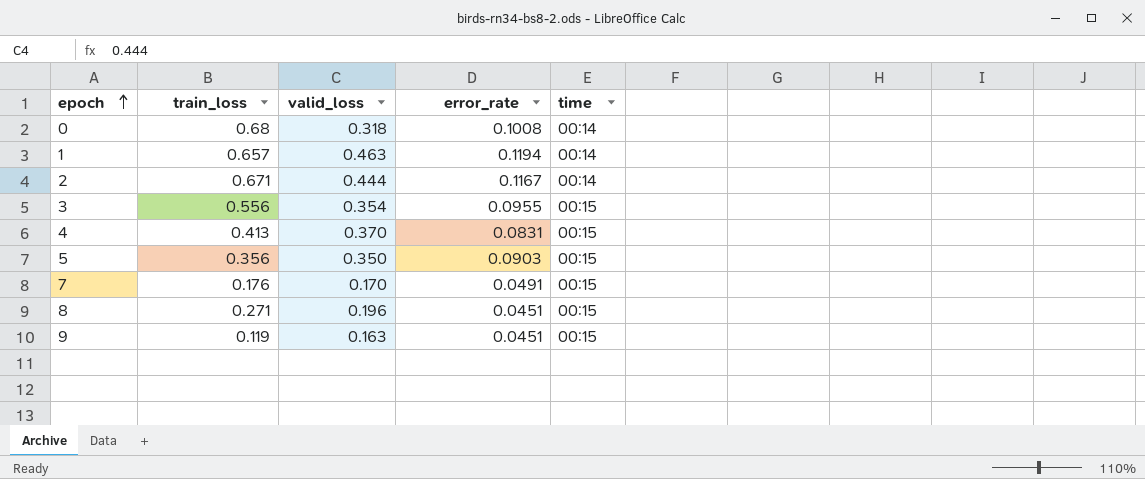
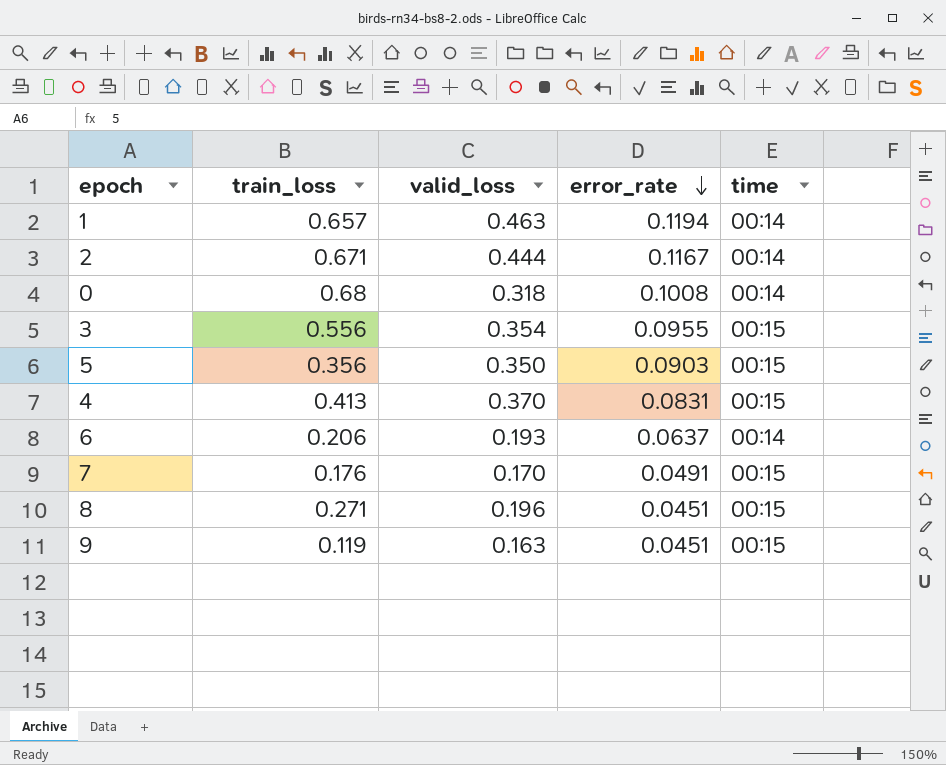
row order: epoch ascending -> error_rate descending
row 6: none -> 0.206 | 0.193 | 0.0637 | 00:14

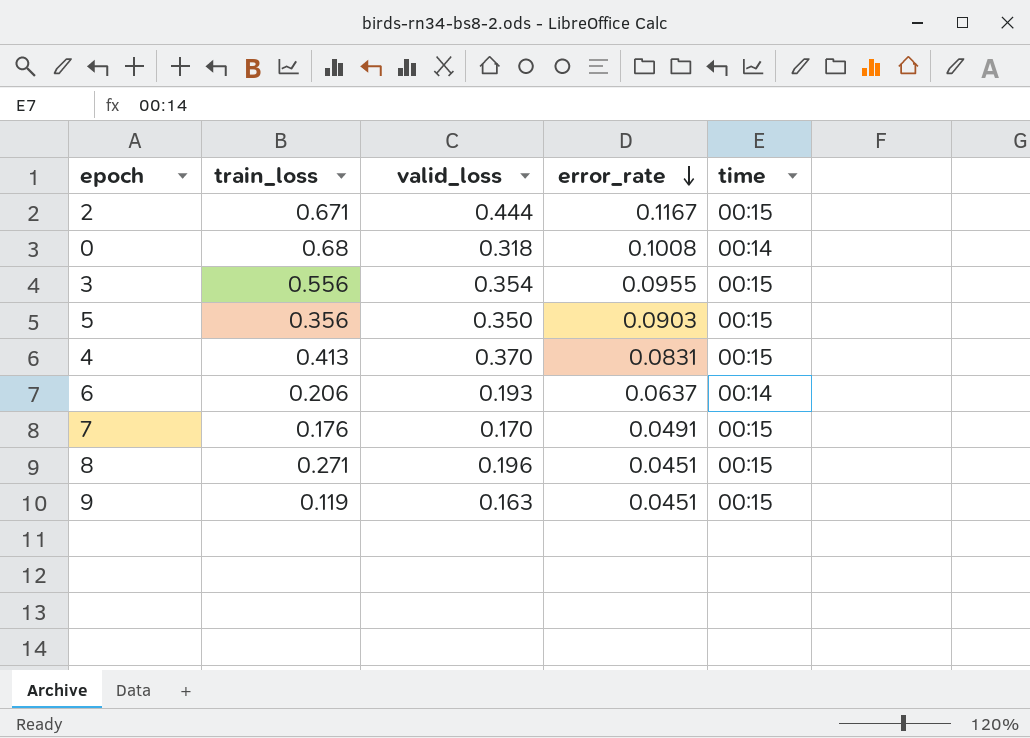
row 1: 0.657 | 0.463 | 0.1194 | 00:14 -> none
2 | time: 00:14 -> 00:15

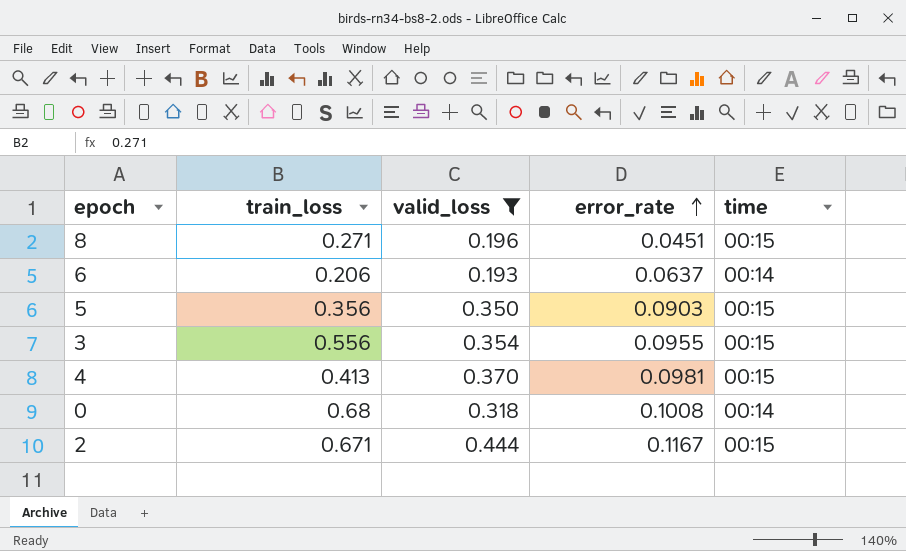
filter: none -> valid_loss >= 0.193
row order: error_rate descending -> error_rate ascending
4 | error_rate: 0.0831 -> 0.0981

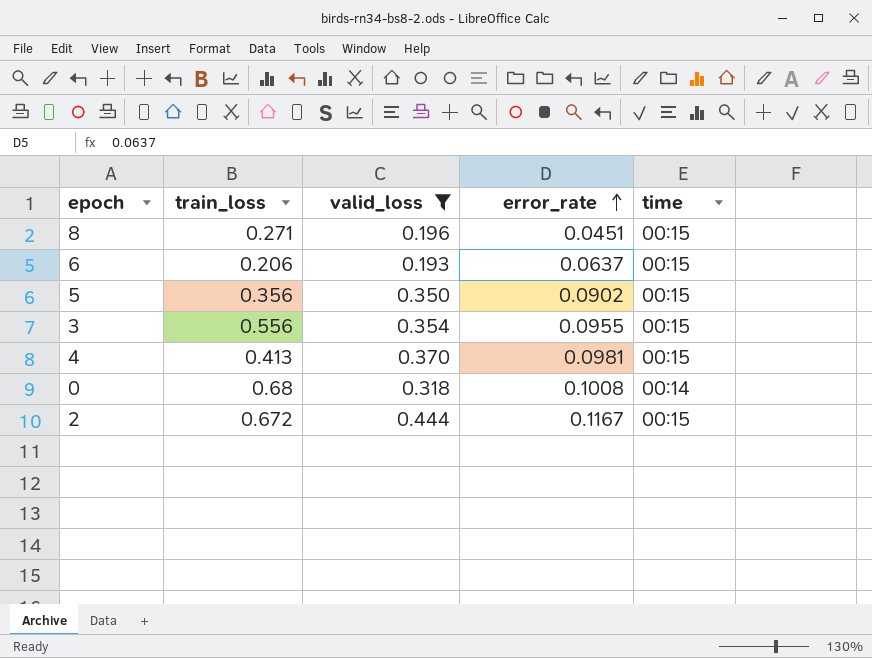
6 | time: 00:14 -> 00:15
5 | error_rate: 0.0903 -> 0.0902
2 | train_loss: 0.671 -> 0.672

